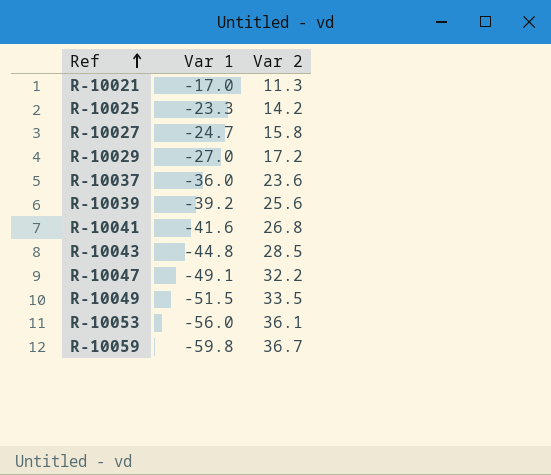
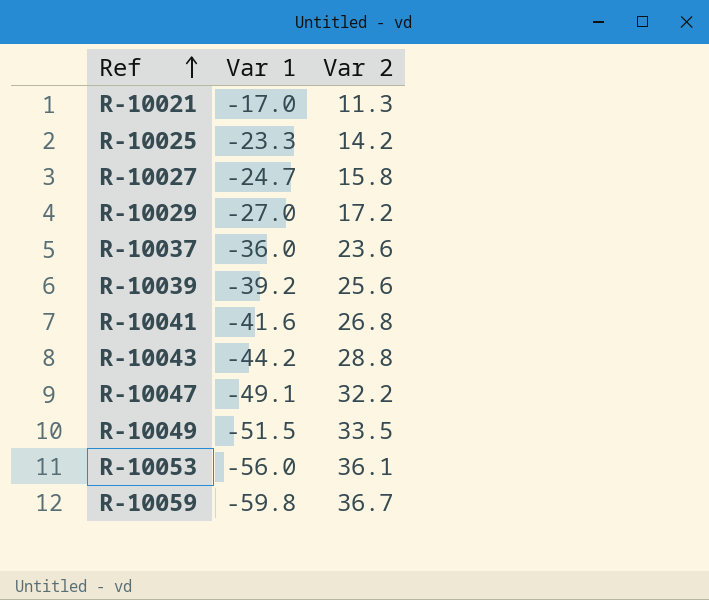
R-10043 | Var 1: -44.8 -> -44.2
R-10043 | Var 2: 28.5 -> 28.8

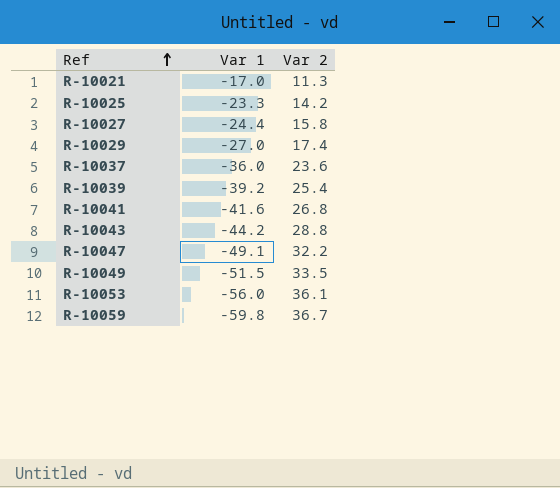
R-10027 | Var 1: -24.7 -> -24.4
R-10029 | Var 2: 17.2 -> 17.4
R-10039 | Var 2: 25.6 -> 25.4

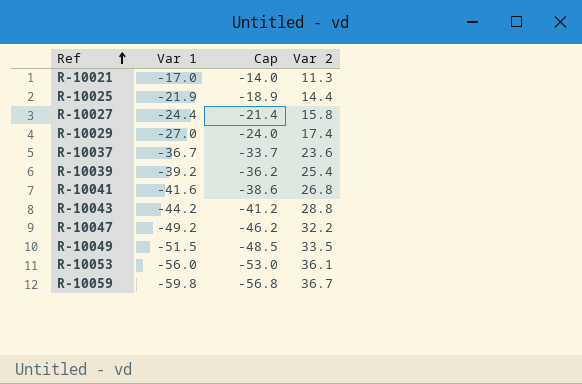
column Cap | formula: none -> [Var 1] + 3
R-10025 | Var 1: -23.3 -> -21.9
R-10025 | Var 2: 14.2 -> 14.4
R-10037 | Var 1: -36.0 -> -36.7
R-10047 | Var 1: -49.1 -> -49.2

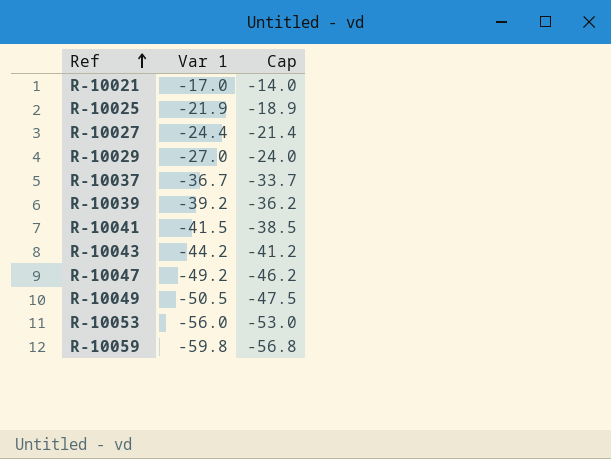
column Var 2 | position: 4 -> none
R-10041 | Var 1: -41.6 -> -41.5
R-10041 | Cap: -38.6 -> -38.5
R-10049 | Var 1: -51.5 -> -50.5
R-10049 | Cap: -48.5 -> -47.5

